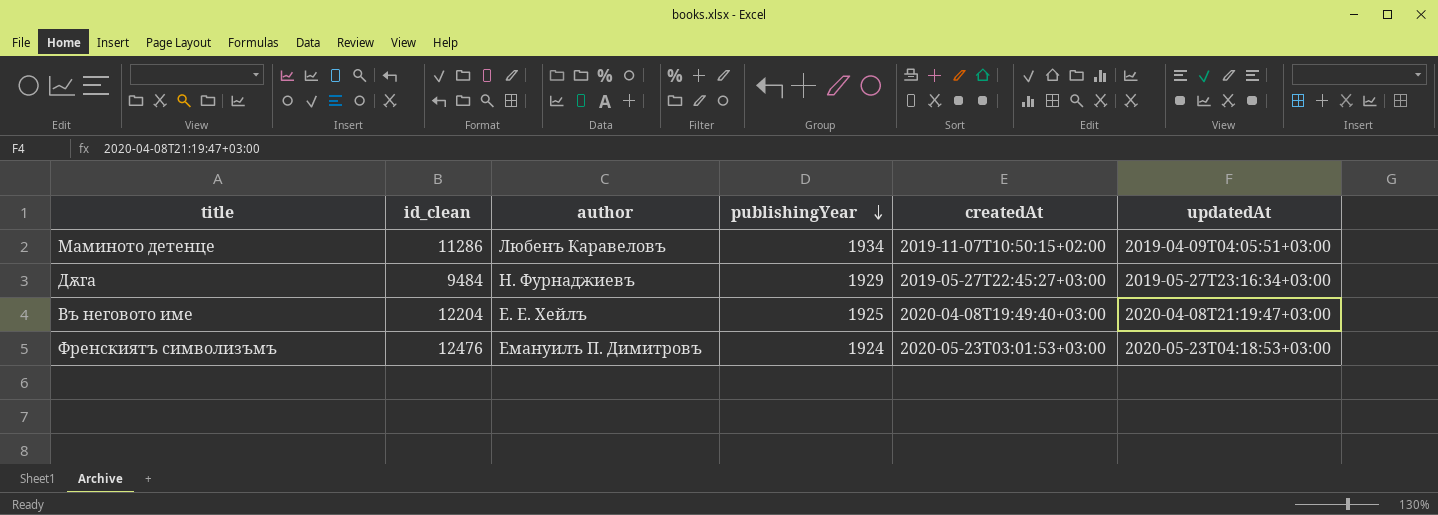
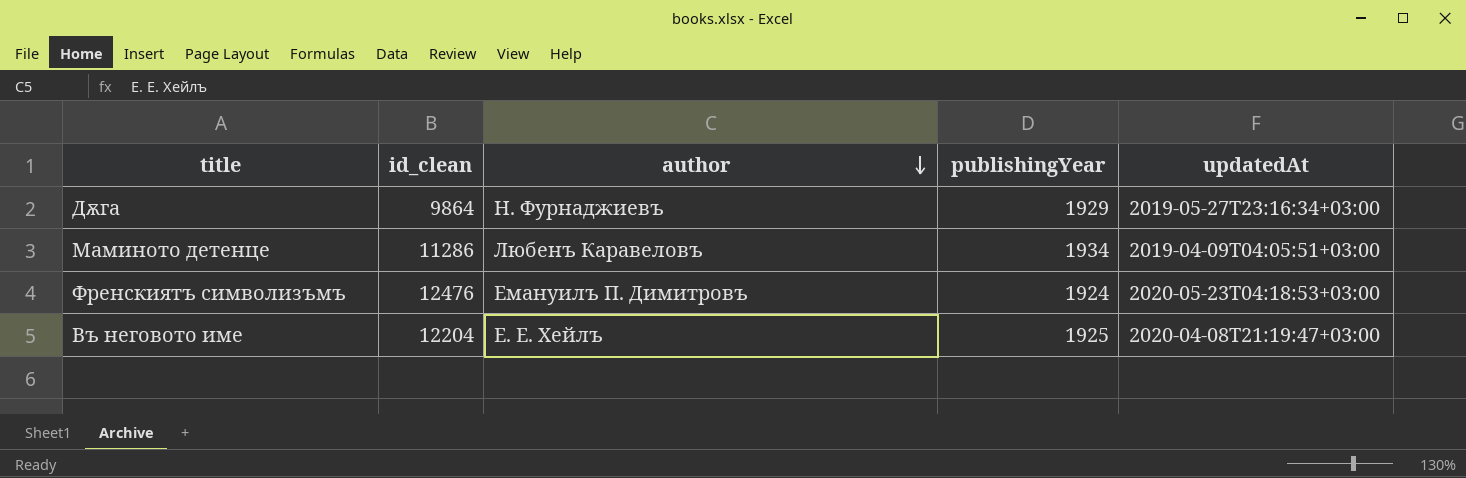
row order: publishingYear descending -> author descending
column createdAt | position: 5 -> none
Дѫга | id_clean: 9484 -> 9864

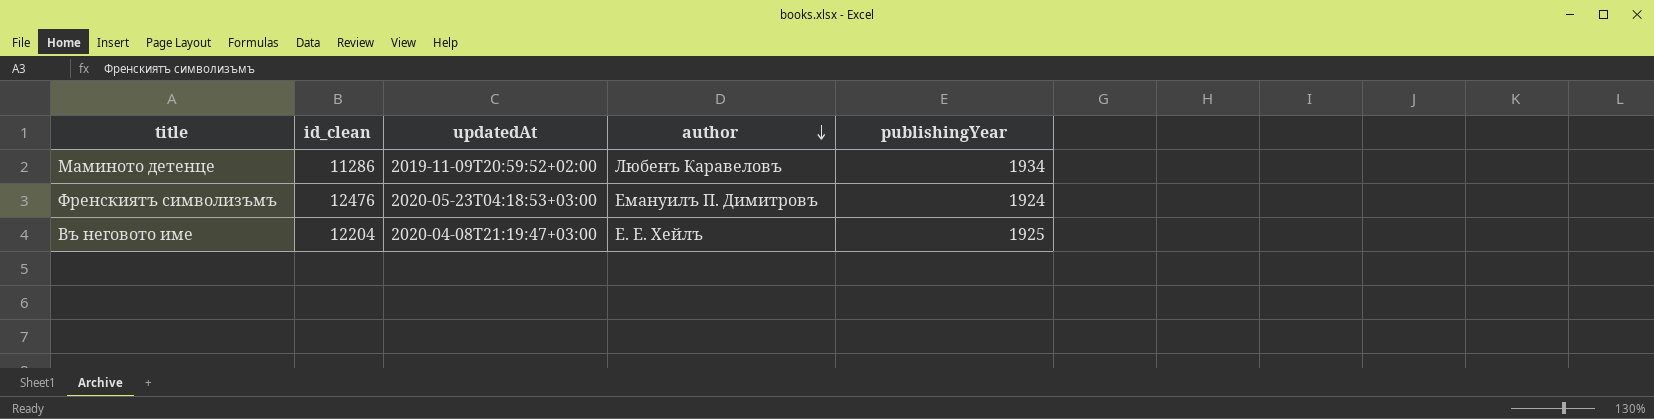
column updatedAt | position: 5 -> 3
row Дѫга: 9864 | Н. Фурнаджиевъ | 1929 | 2019-05-27T23:16:34+03:00 -> none
Маминото детенце | updatedAt: 2019-04-09T04:05:51+03:00 -> 2019-11-09T20:59:52+02:00

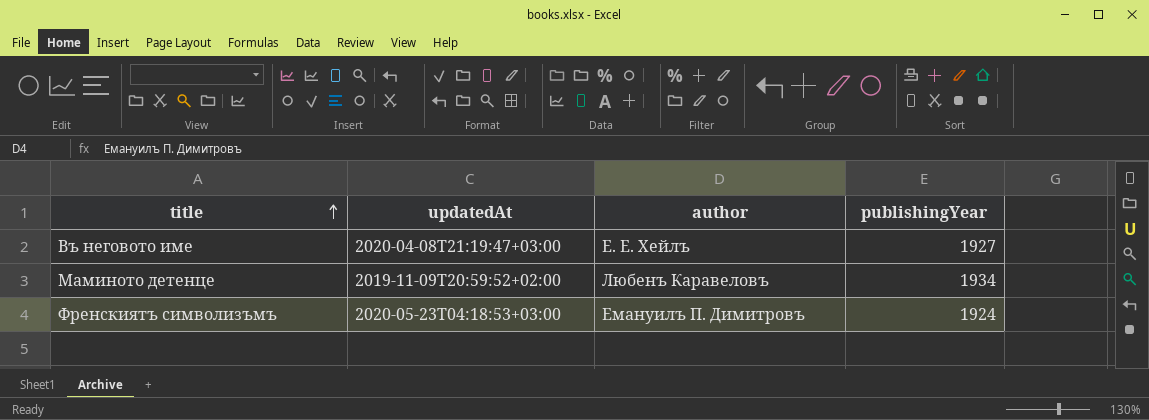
row order: author descending -> title ascending
column id_clean | position: 2 -> none
Въ неговото име | publishingYear: 1925 -> 1927

